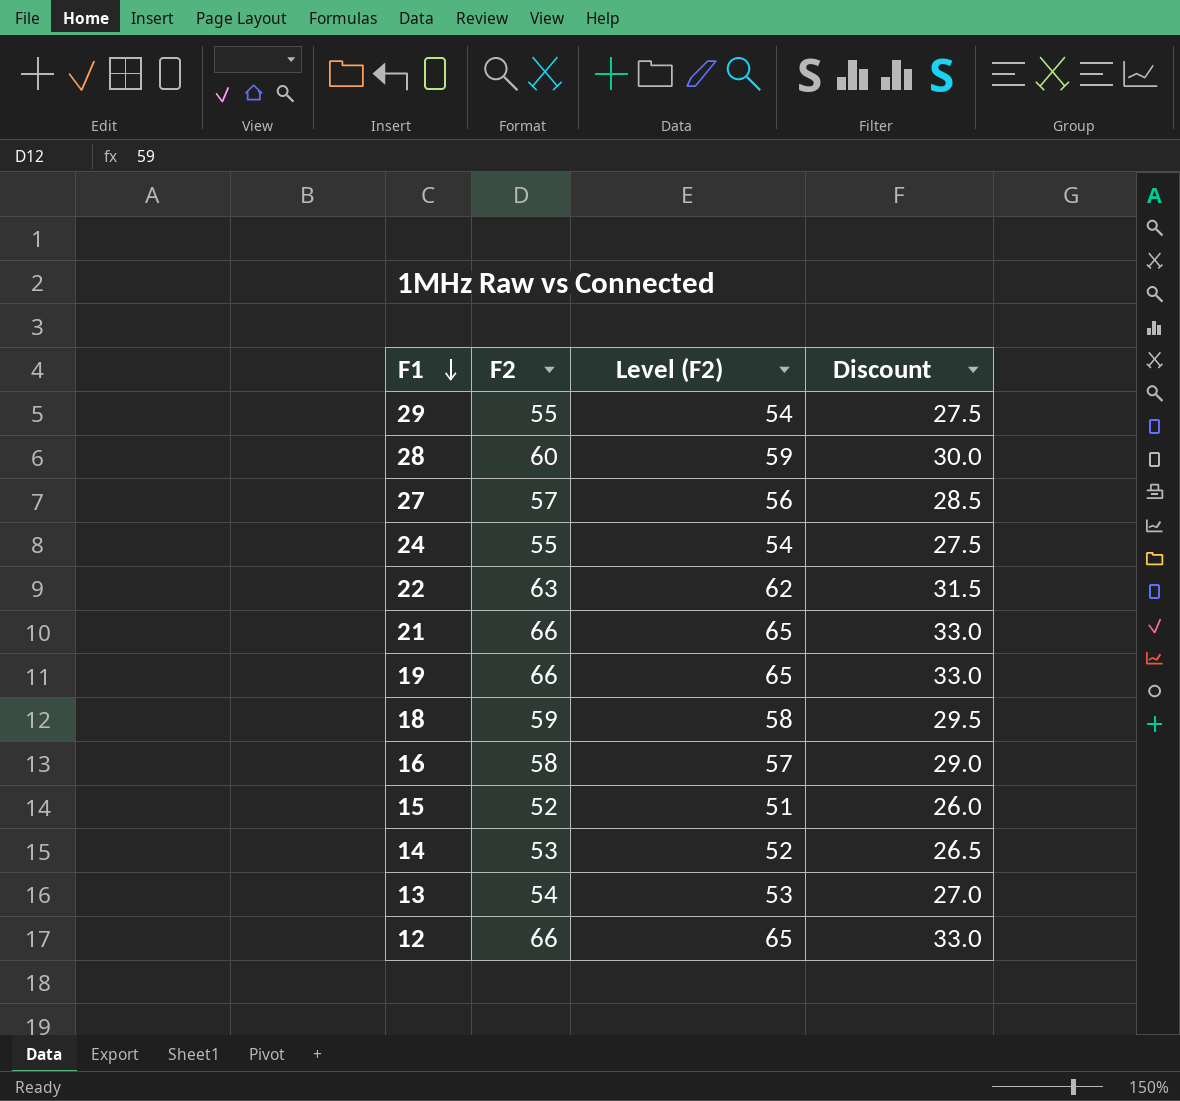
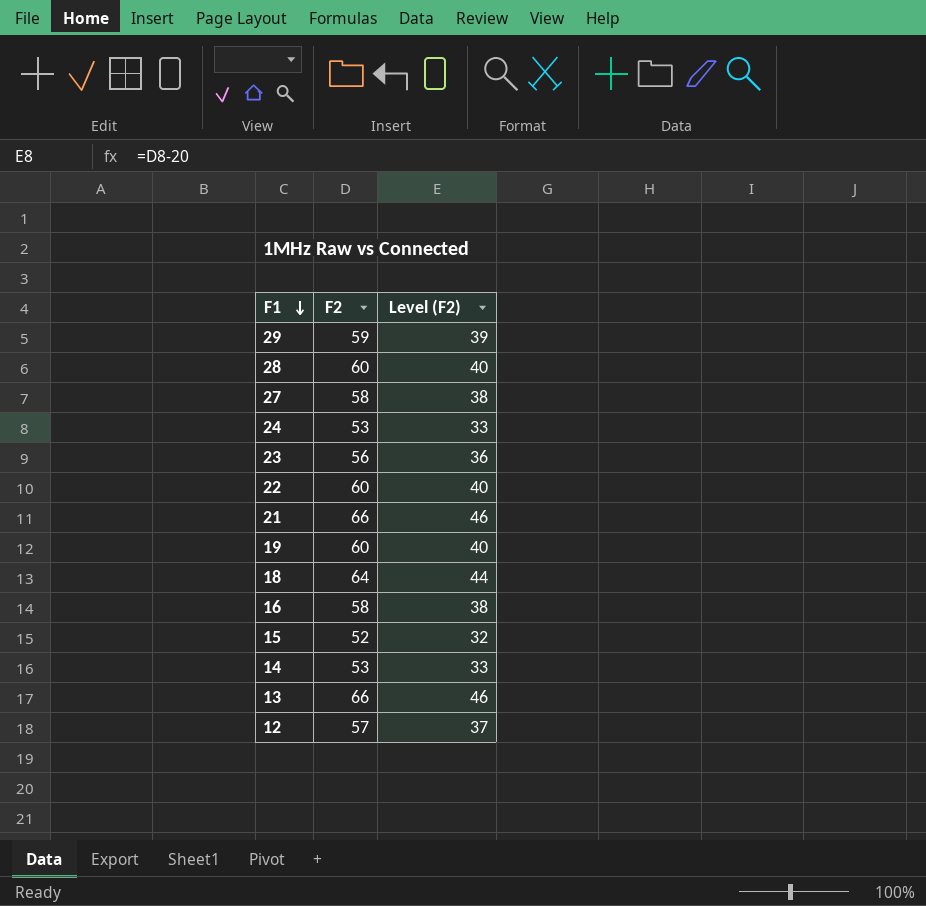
column Discount | formula: [F2] * 0.5 -> none
column Level (F2) | formula: [F2] - 1 -> [F2] - 20
29 | F2: 55 -> 59
27 | F2: 57 -> 58
24 | F2: 55 -> 53
row 23: none -> 56 | 36
22 | F2: 63 -> 60
19 | F2: 66 -> 60
18 | F2: 59 -> 64
13 | F2: 54 -> 66
12 | F2: 66 -> 57

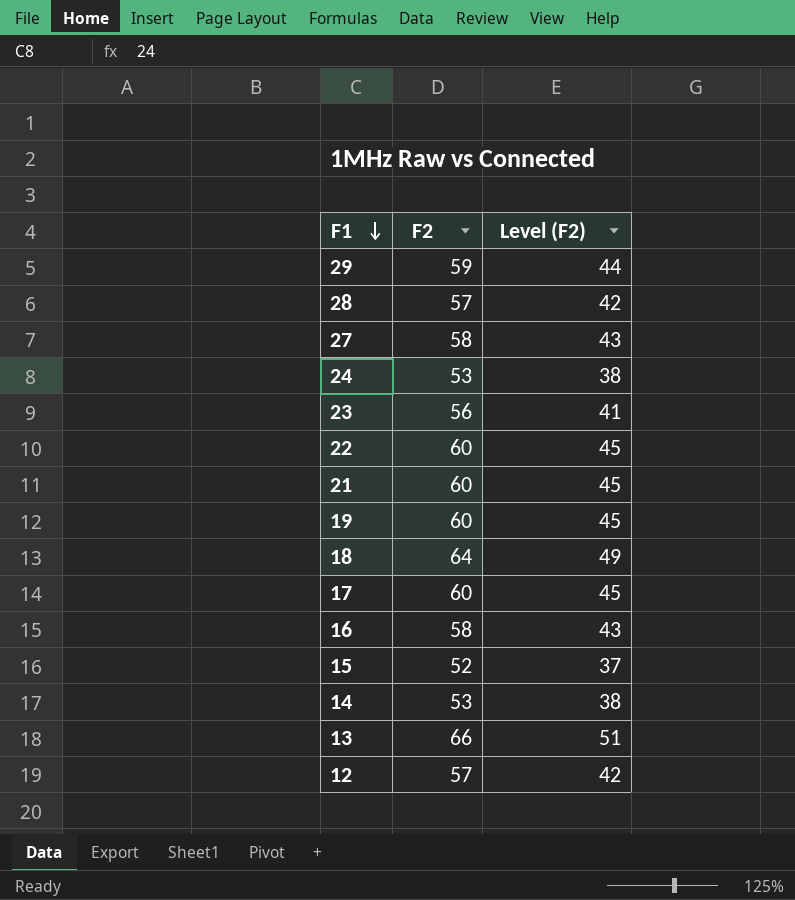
column Level (F2) | formula: [F2] - 20 -> [F2] - 15
28 | F2: 60 -> 57
21 | F2: 66 -> 60
row 17: none -> 60 | 45

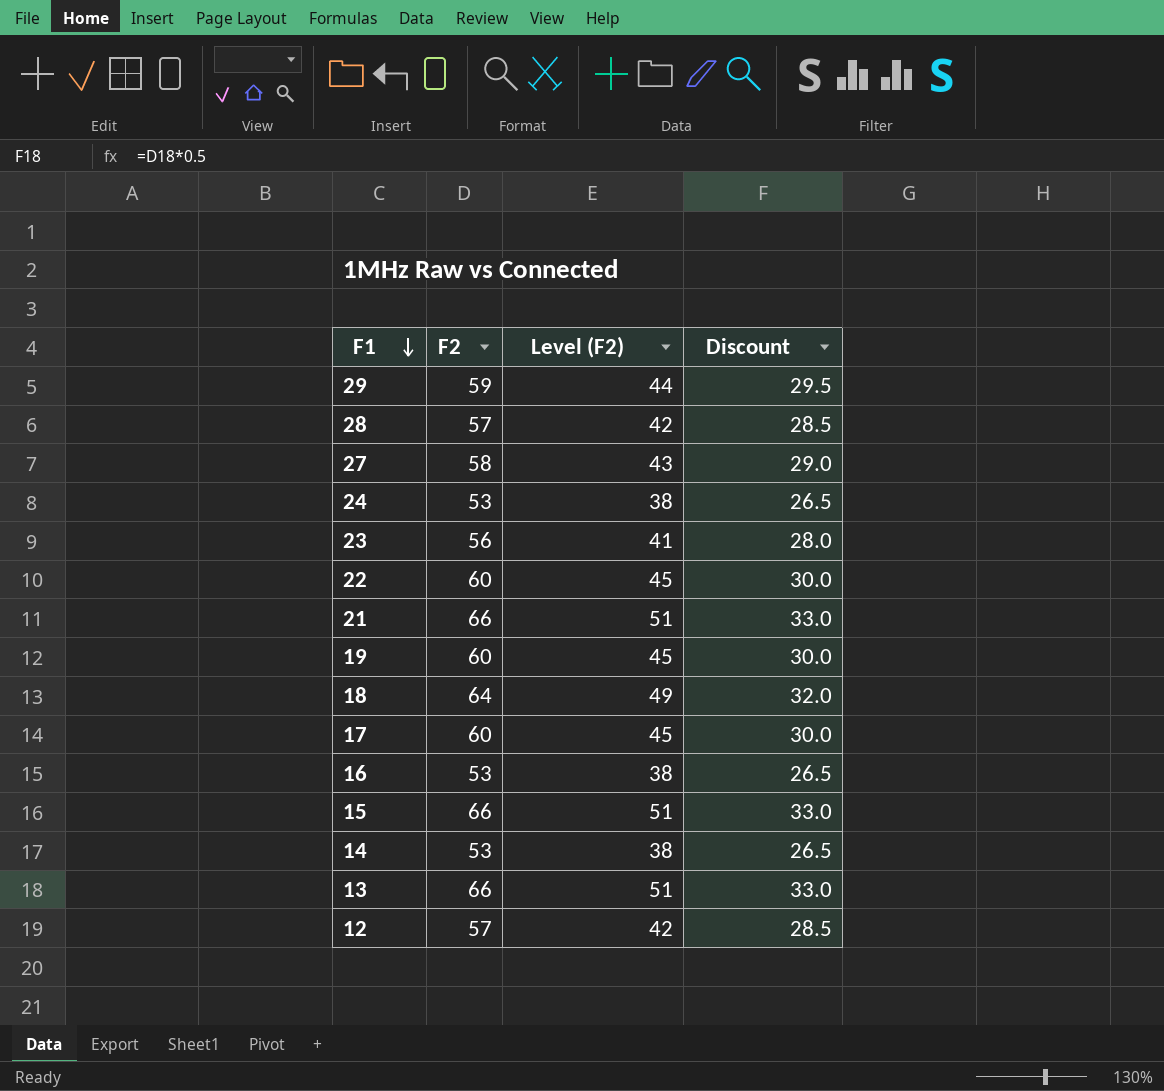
column Discount | formula: none -> [F2] * 0.5
21 | F2: 60 -> 66
21 | Level (F2): 45 -> 51
16 | F2: 58 -> 53
16 | Level (F2): 43 -> 38
15 | F2: 52 -> 66
15 | Level (F2): 37 -> 51

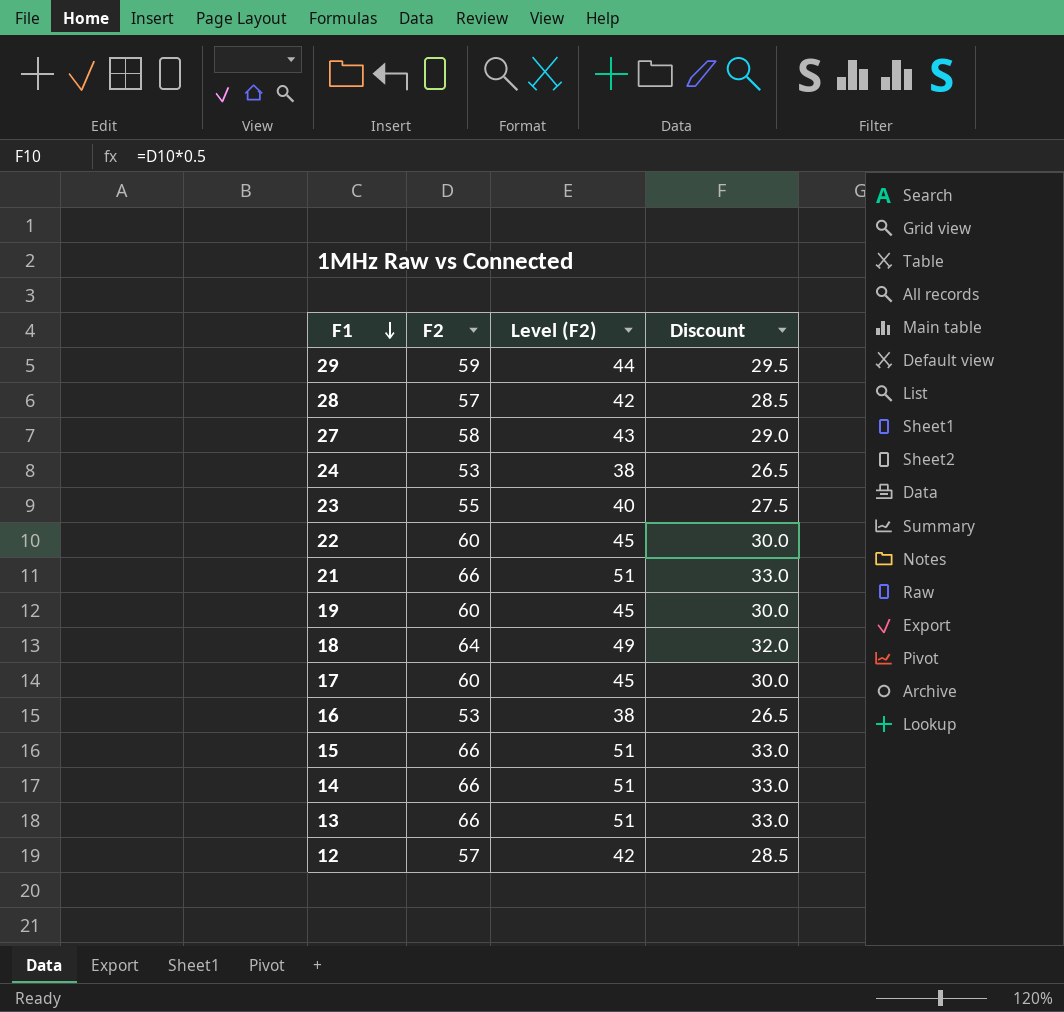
23 | F2: 56 -> 55
23 | Level (F2): 41 -> 40
23 | Discount: 28.0 -> 27.5
14 | F2: 53 -> 66
14 | Level (F2): 38 -> 51
14 | Discount: 26.5 -> 33.0

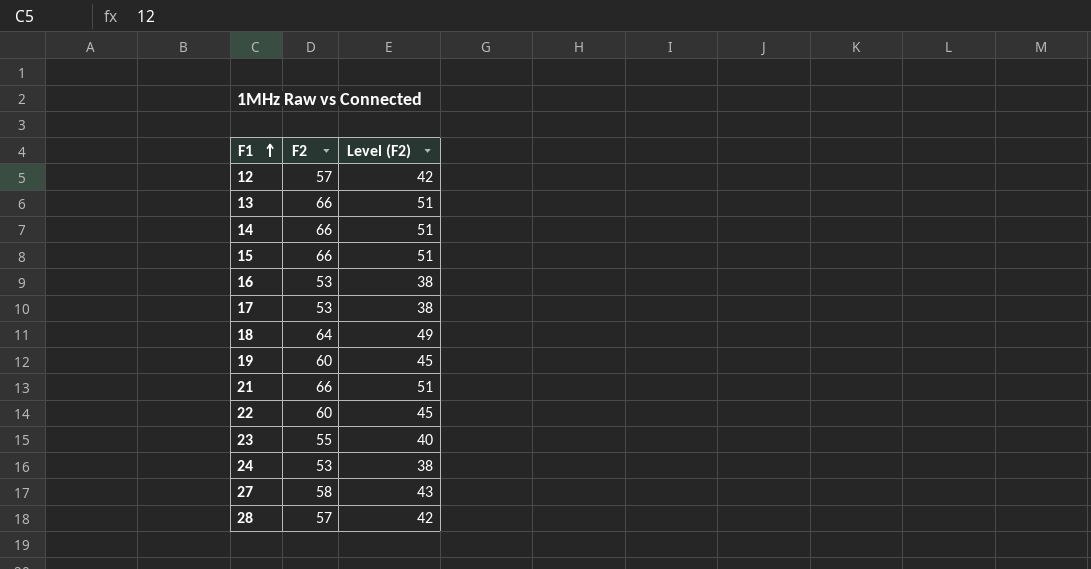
row order: F1 descending -> F1 ascending
column Discount | formula: [F2] * 0.5 -> none
row 29: 59 | 44 | 29.5 -> none
17 | F2: 60 -> 53
17 | Level (F2): 45 -> 38

